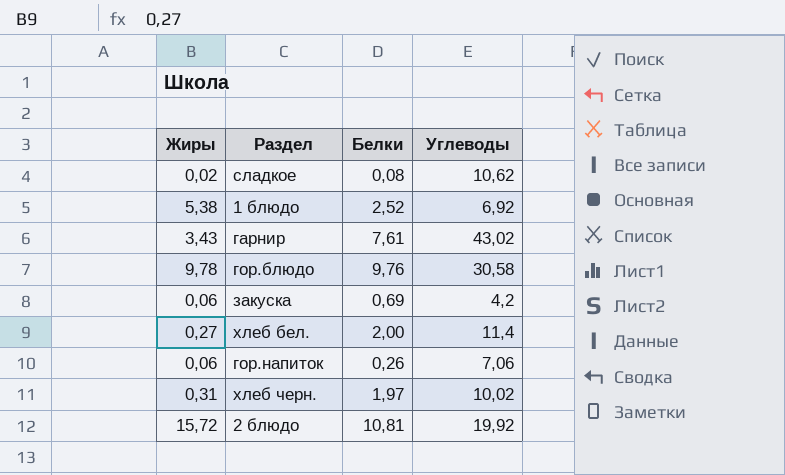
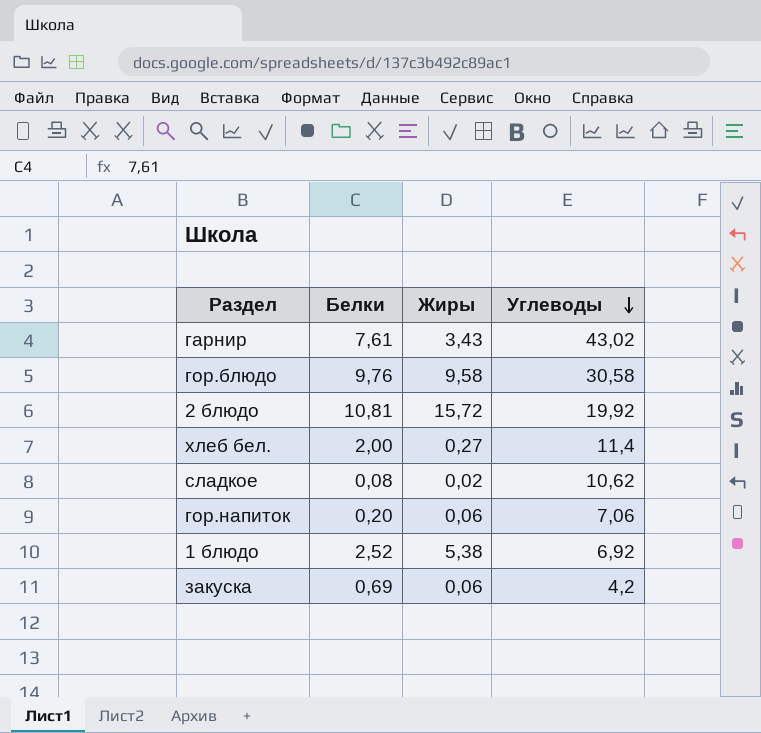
row order: none -> Углеводы descending
column Жиры | position: 1 -> 3
row хлеб черн.: 0,31 | 1,97 | 10,02 -> none
гор.блюдо | Жиры: 9,78 -> 9,58
гор.напиток | Белки: 0,26 -> 0,20

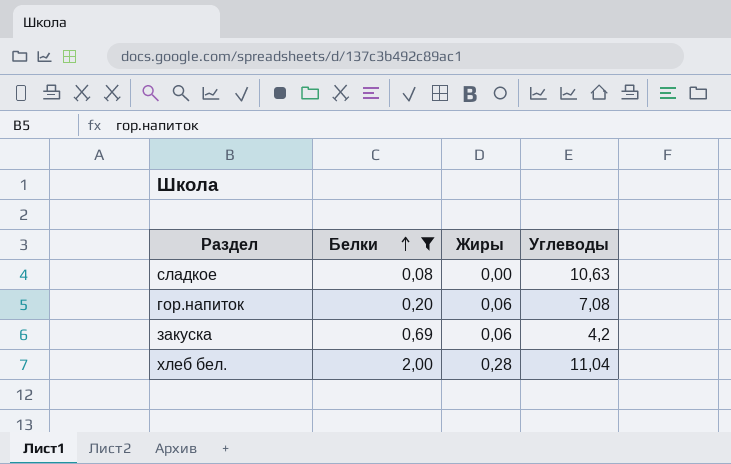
filter: none -> Белки <= 2,00
row order: Углеводы descending -> Белки ascending
сладкое | Жиры: 0,02 -> 0,00
сладкое | Углеводы: 10,62 -> 10,63
гор.напиток | Углеводы: 7,06 -> 7,08
хлеб бел. | Жиры: 0,27 -> 0,28
хлеб бел. | Углеводы: 11,4 -> 11,04

